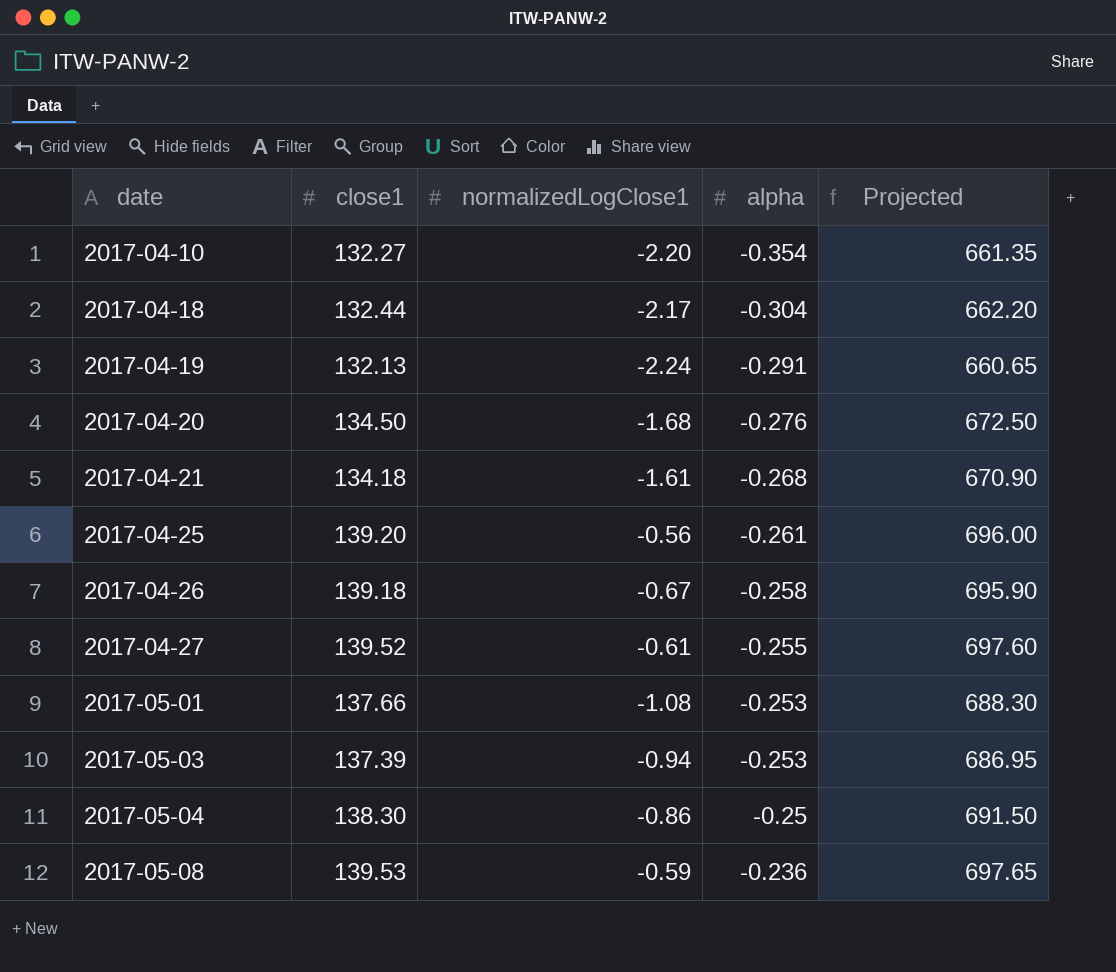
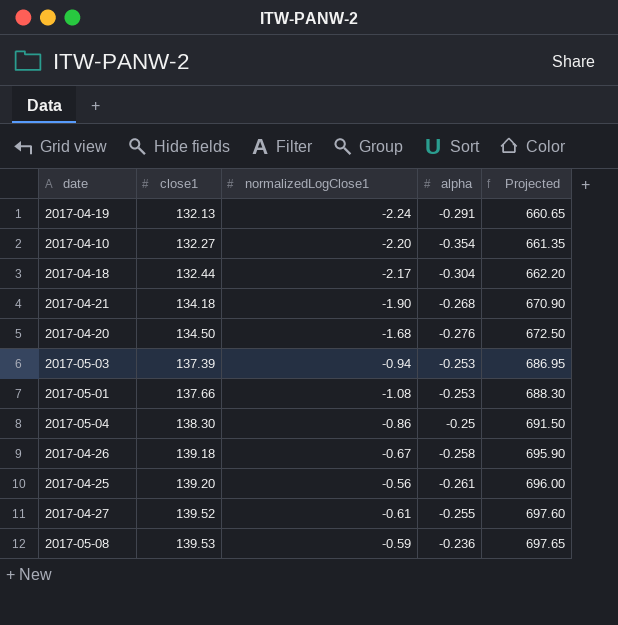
row order: date ascending -> close1 ascending
2017-04-21 | normalizedLogClose1: -1.61 -> -1.90

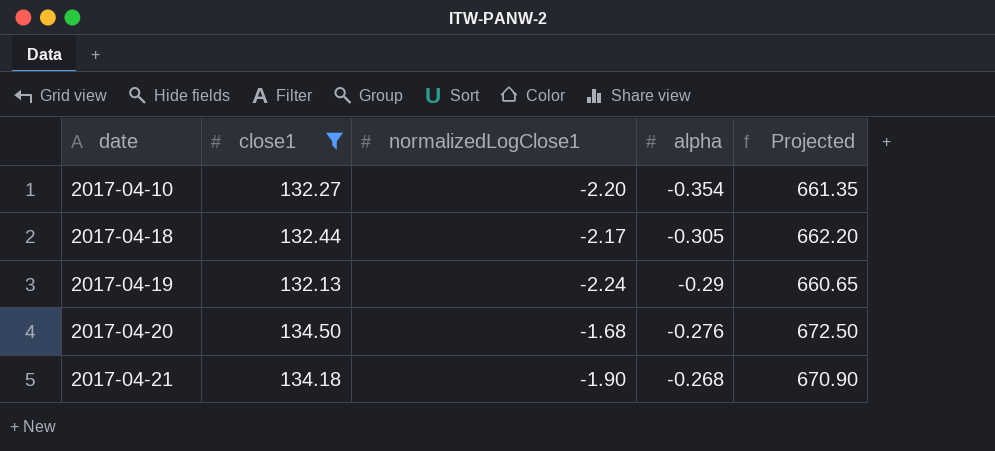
filter: none -> close1 <= 134.50
row order: close1 ascending -> date ascending
2017-04-18 | alpha: -0.304 -> -0.305
2017-04-19 | alpha: -0.291 -> -0.29

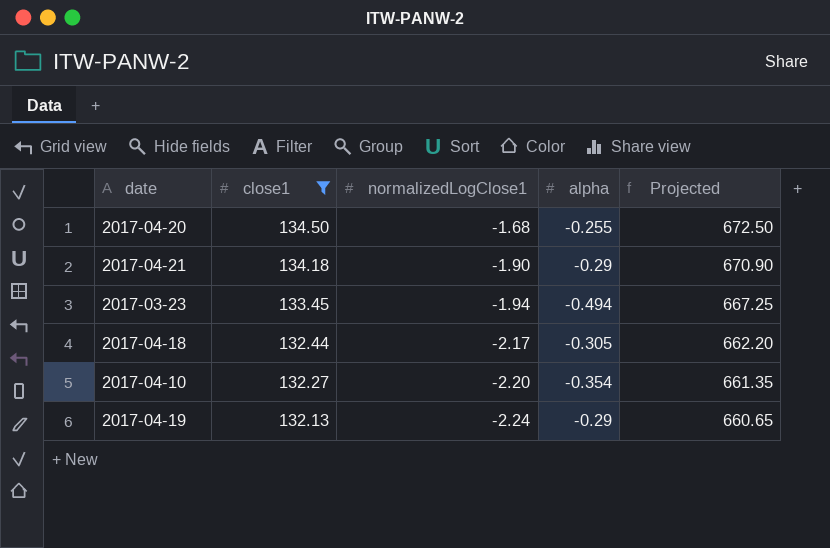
row order: date ascending -> close1 descending
2017-04-20 | alpha: -0.276 -> -0.255
2017-04-21 | alpha: -0.268 -> -0.29
row 2017-03-23: none -> 133.45 | -1.94 | -0.494 | 667.25

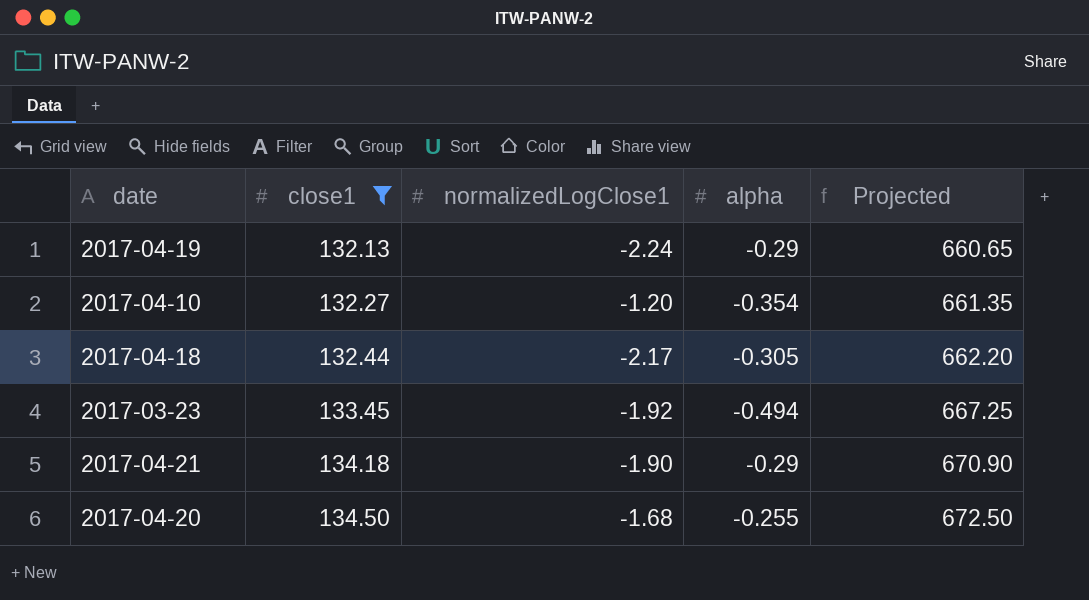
row order: close1 descending -> close1 ascending
2017-04-10 | normalizedLogClose1: -2.20 -> -1.20
2017-03-23 | normalizedLogClose1: -1.94 -> -1.92

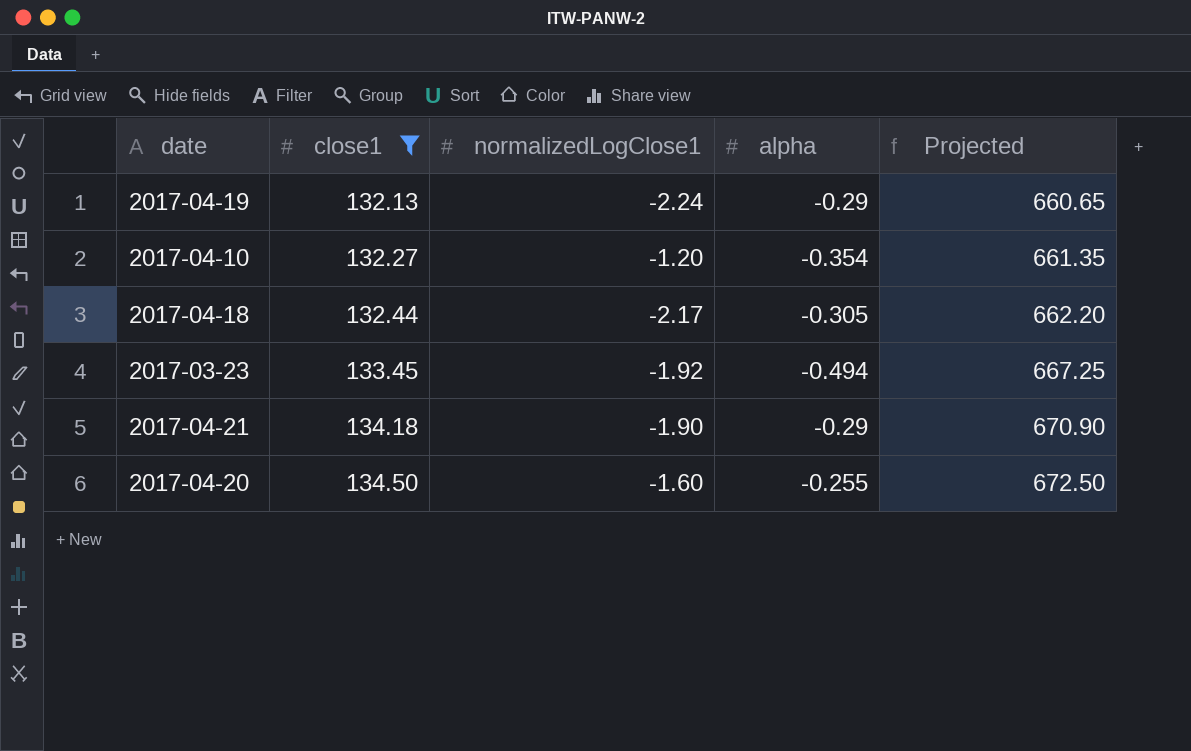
2017-04-20 | normalizedLogClose1: -1.68 -> -1.60

